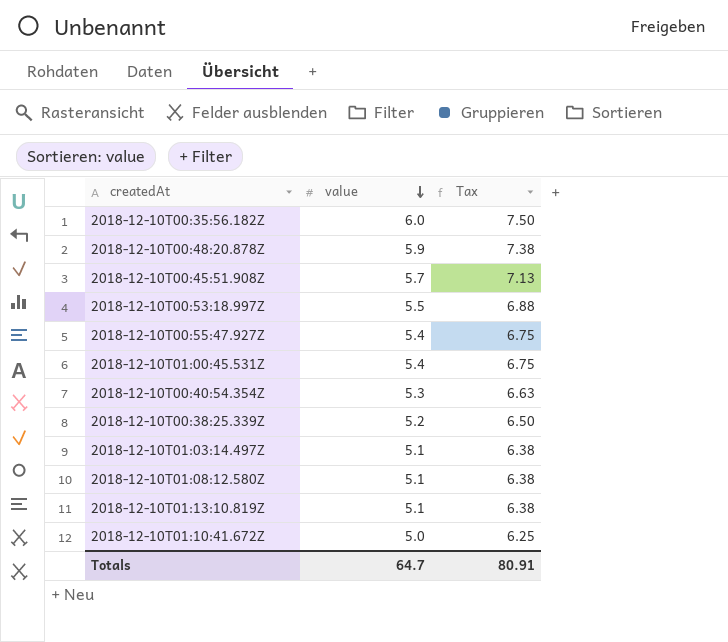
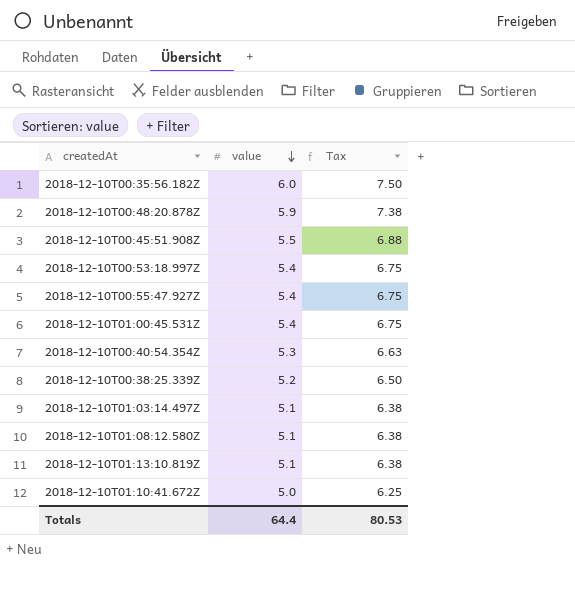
2018-12-10T00:45:51.908Z | value: 5.7 -> 5.5
2018-12-10T00:45:51.908Z | Tax: 7.13 -> 6.88
2018-12-10T00:53:18.997Z | value: 5.5 -> 5.4
2018-12-10T00:53:18.997Z | Tax: 6.88 -> 6.75
Totals | value: 64.7 -> 64.4
Totals | Tax: 80.91 -> 80.53

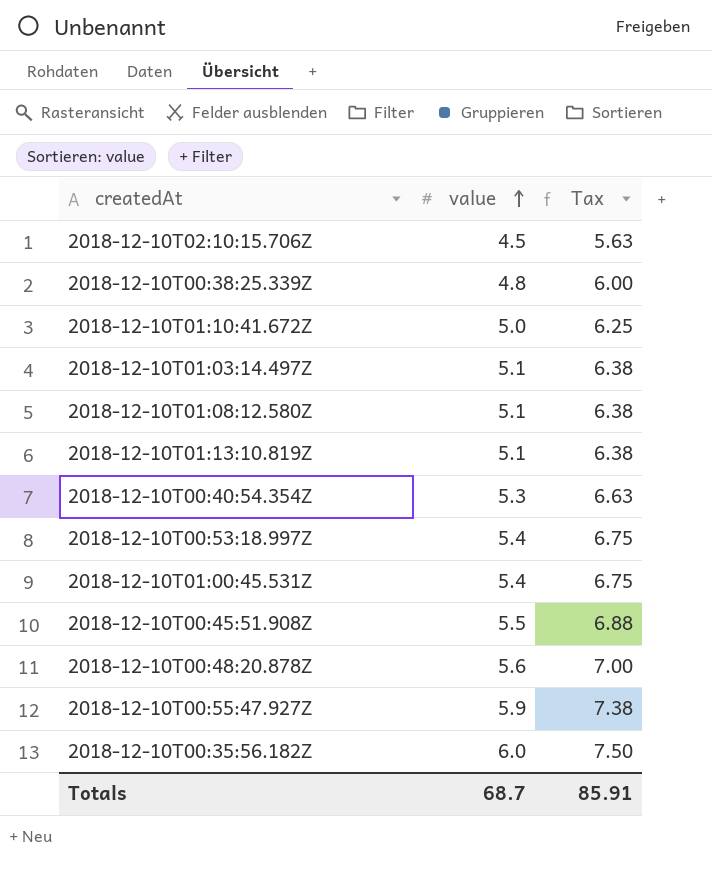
row order: value descending -> value ascending
row 2018-12-10T02:10:15.706Z: none -> 4.5 | 5.63
2018-12-10T00:38:25.339Z | value: 5.2 -> 4.8
2018-12-10T00:38:25.339Z | Tax: 6.50 -> 6.00
2018-12-10T00:48:20.878Z | value: 5.9 -> 5.6
2018-12-10T00:48:20.878Z | Tax: 7.38 -> 7.00
2018-12-10T00:55:47.927Z | value: 5.4 -> 5.9
2018-12-10T00:55:47.927Z | Tax: 6.75 -> 7.38
Totals | value: 64.4 -> 68.7
Totals | Tax: 80.53 -> 85.91

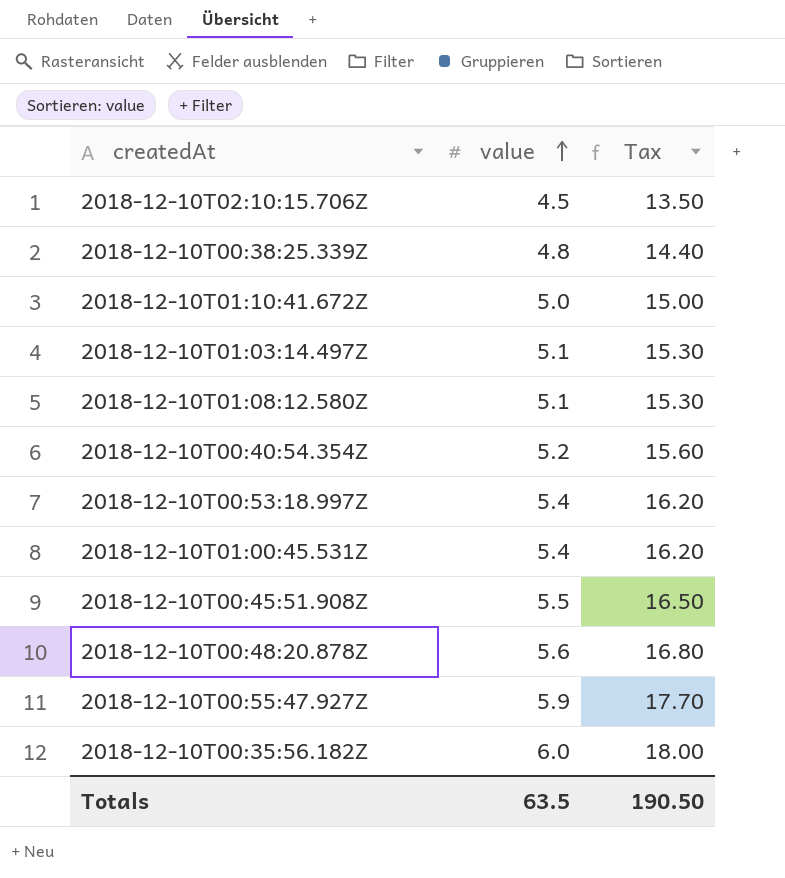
column Tax | formula: [value] * 1.25 -> [value] * 3
row 2018-12-10T01:13:10.819Z: 5.1 | 6.38 -> none
2018-12-10T00:40:54.354Z | value: 5.3 -> 5.2
Totals | value: 68.7 -> 63.5
Totals | Tax: 85.91 -> 190.50

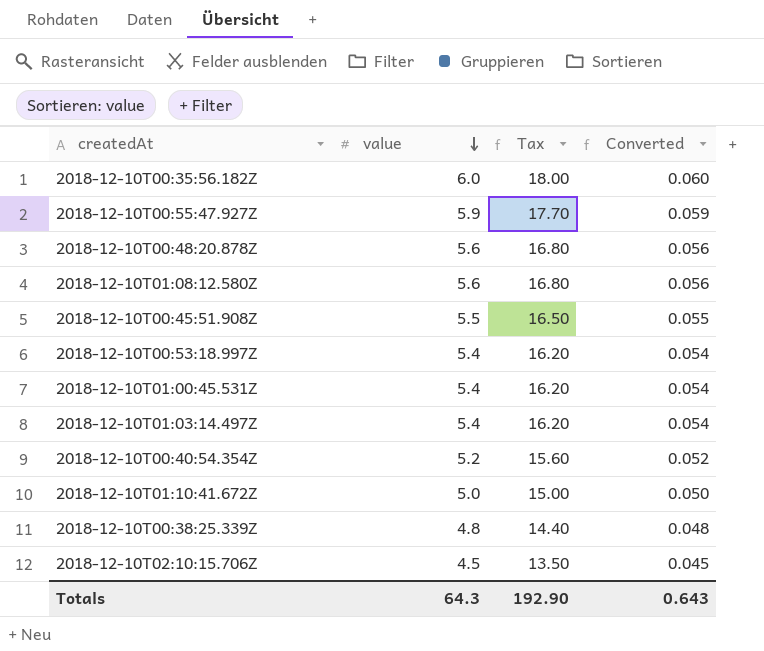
row order: value ascending -> value descending
column Converted | formula: none -> [value] * 0.01
2018-12-10T01:08:12.580Z | value: 5.1 -> 5.6
2018-12-10T01:08:12.580Z | Tax: 15.30 -> 16.80
2018-12-10T01:03:14.497Z | value: 5.1 -> 5.4
2018-12-10T01:03:14.497Z | Tax: 15.30 -> 16.20
Totals | value: 63.5 -> 64.3
Totals | Tax: 190.50 -> 192.90

